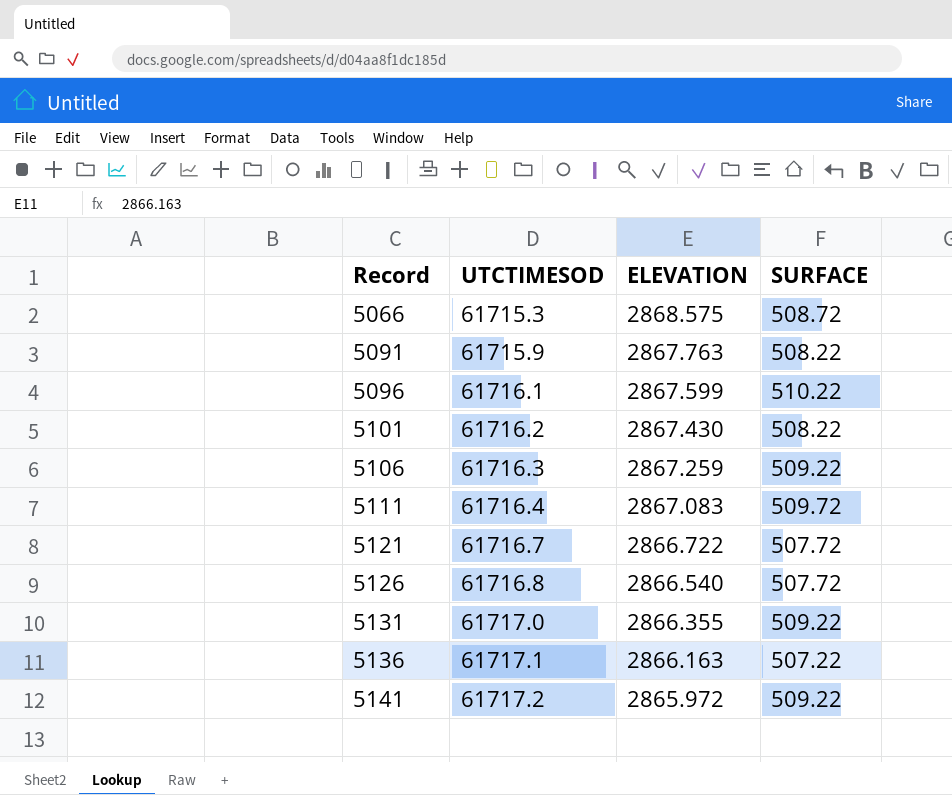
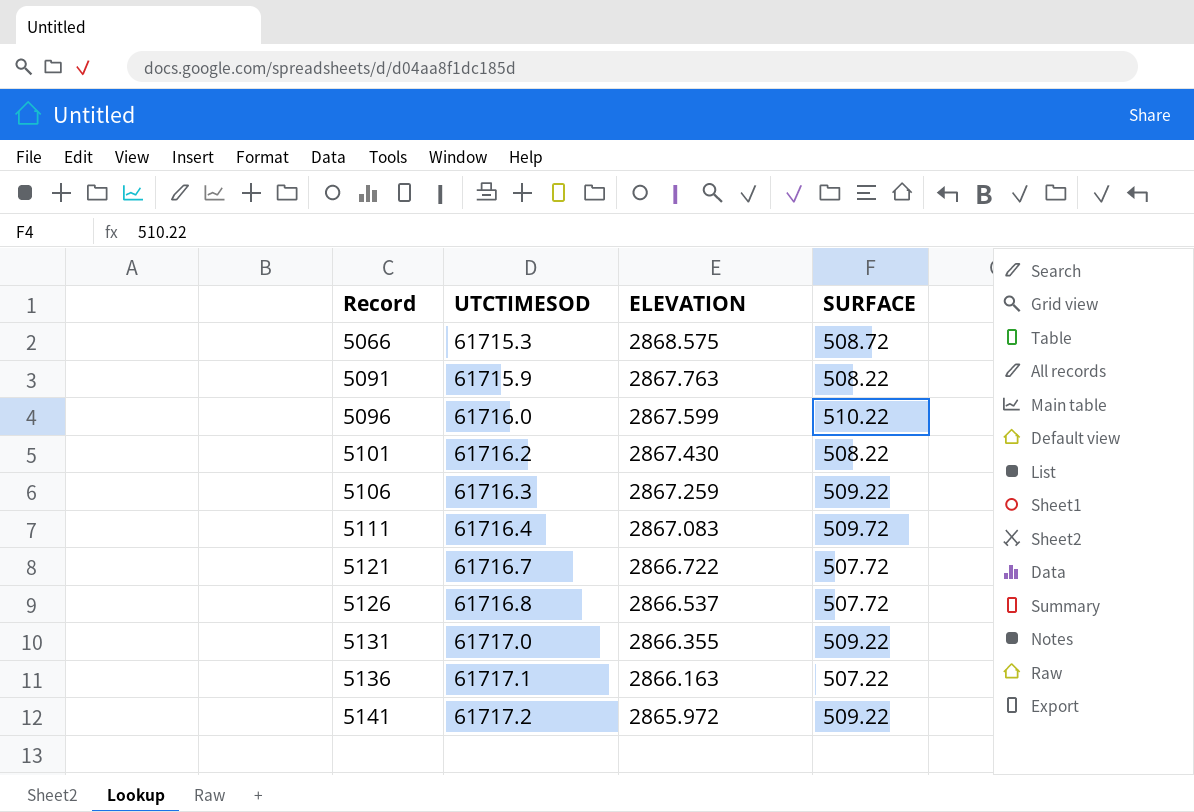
5096 | UTCTIMESOD: 61716.1 -> 61716.0
5126 | ELEVATION: 2866.540 -> 2866.537

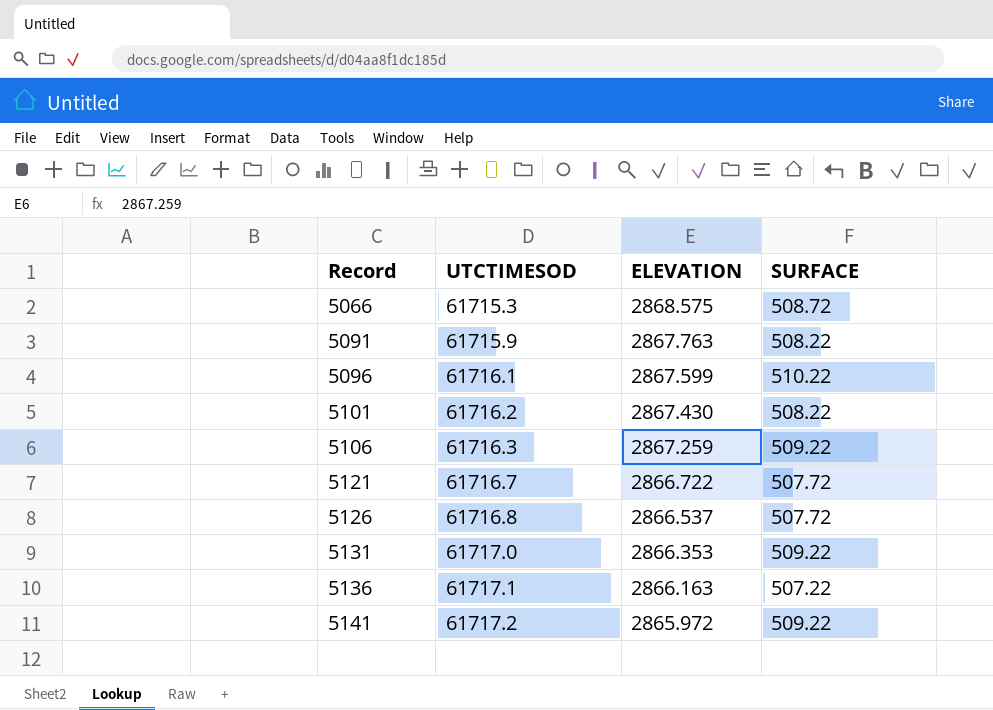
row 5111: 61716.4 | 2867.083 | 509.72 -> none
5096 | UTCTIMESOD: 61716.0 -> 61716.1
5131 | ELEVATION: 2866.355 -> 2866.353

